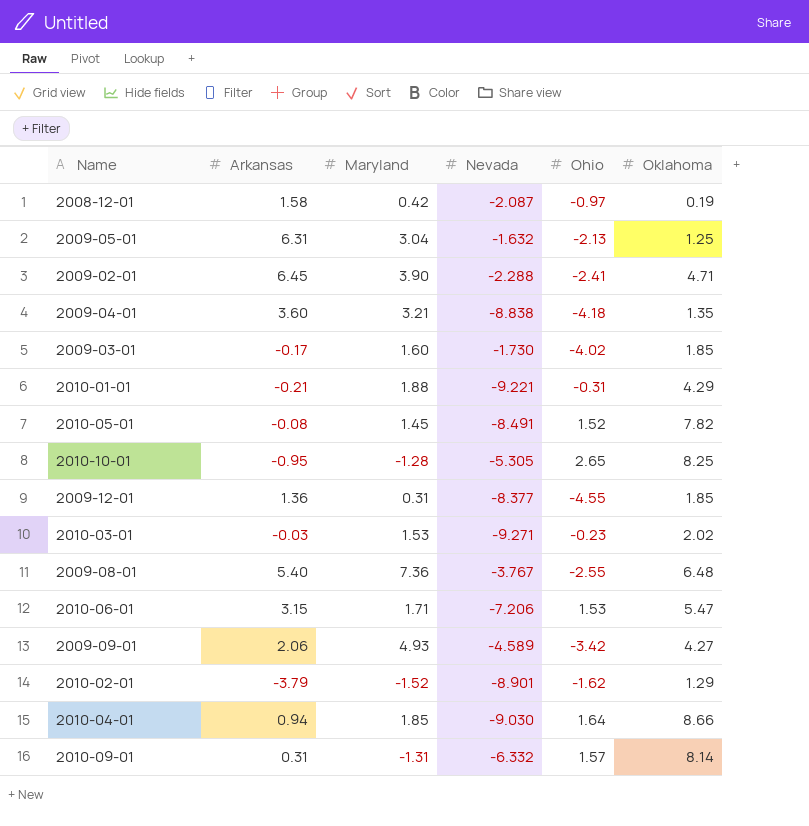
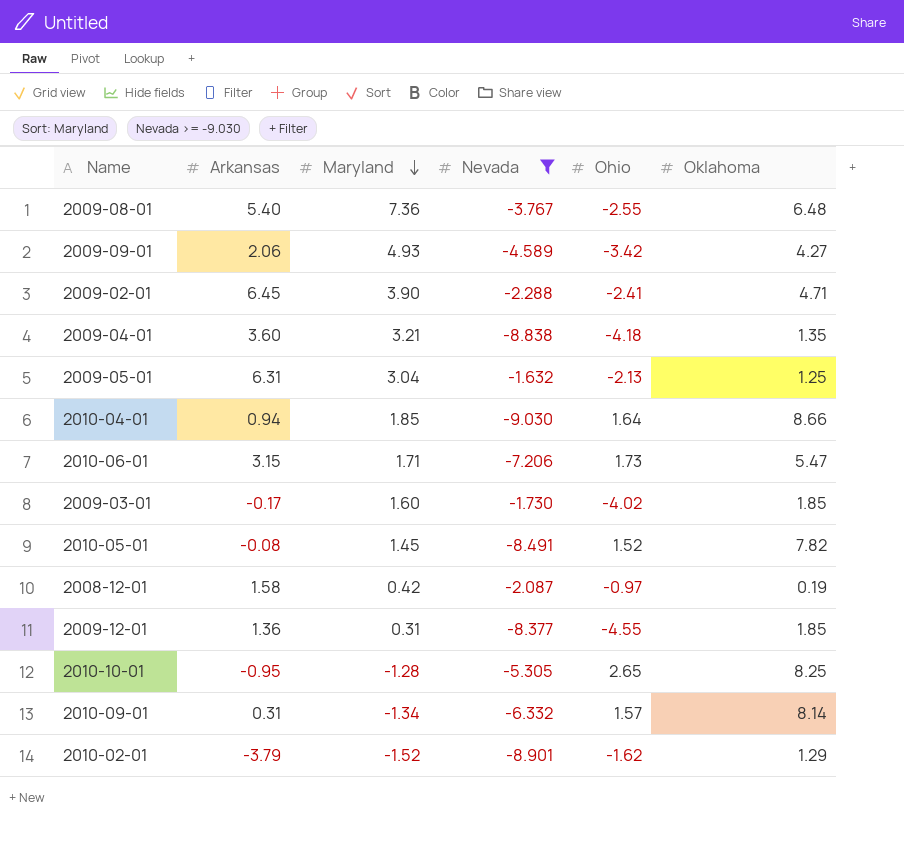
filter: none -> Nevada >= -9.030
row order: none -> Maryland descending
2010-06-01 | Ohio: 1.53 -> 1.73
2010-09-01 | Maryland: -1.31 -> -1.34

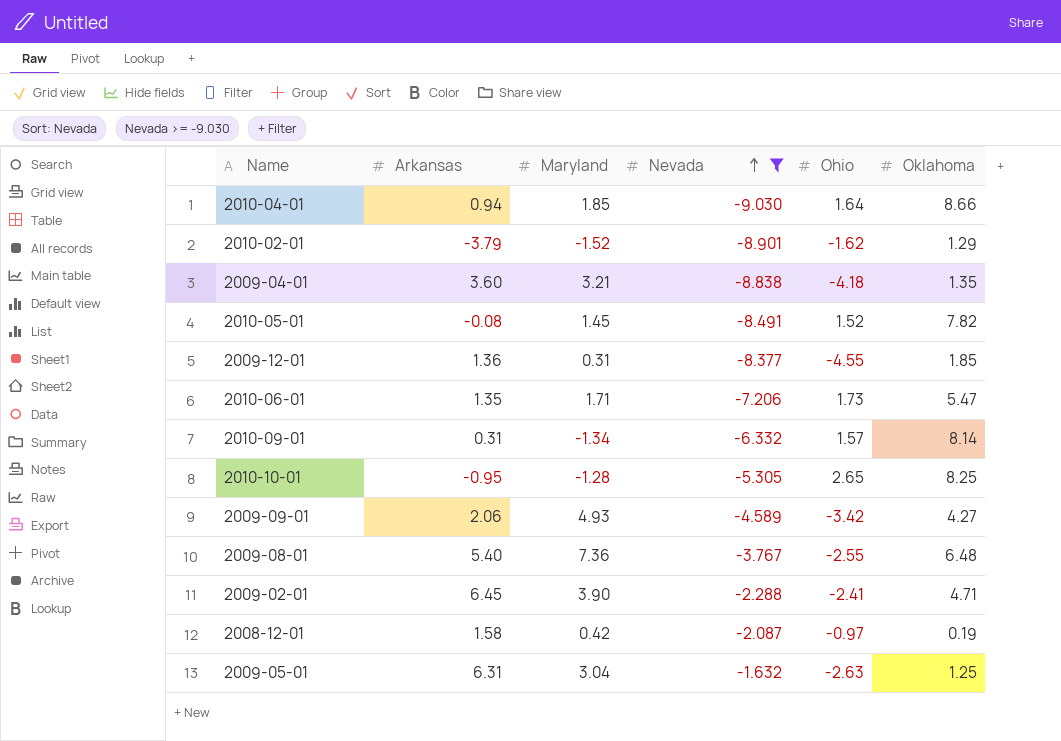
row order: Maryland descending -> Nevada ascending
row 2009-03-01: -0.17 | 1.60 | -1.730 | -4.02 | 1.85 -> none
2010-06-01 | Arkansas: 3.15 -> 1.35
2009-05-01 | Ohio: -2.13 -> -2.63

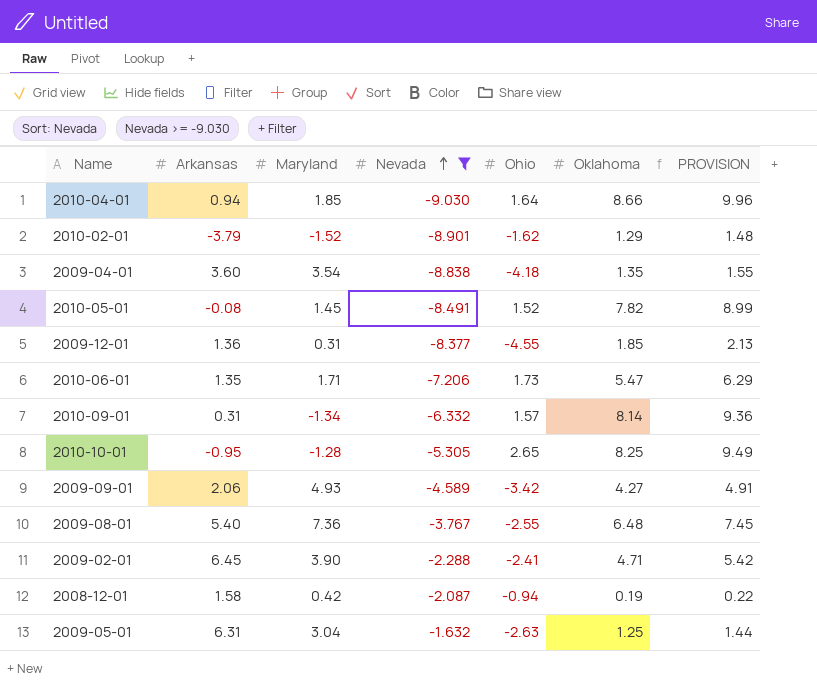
column PROVISION | formula: none -> [Oklahoma] * 1.15
2009-04-01 | Maryland: 3.21 -> 3.54
2008-12-01 | Ohio: -0.97 -> -0.94

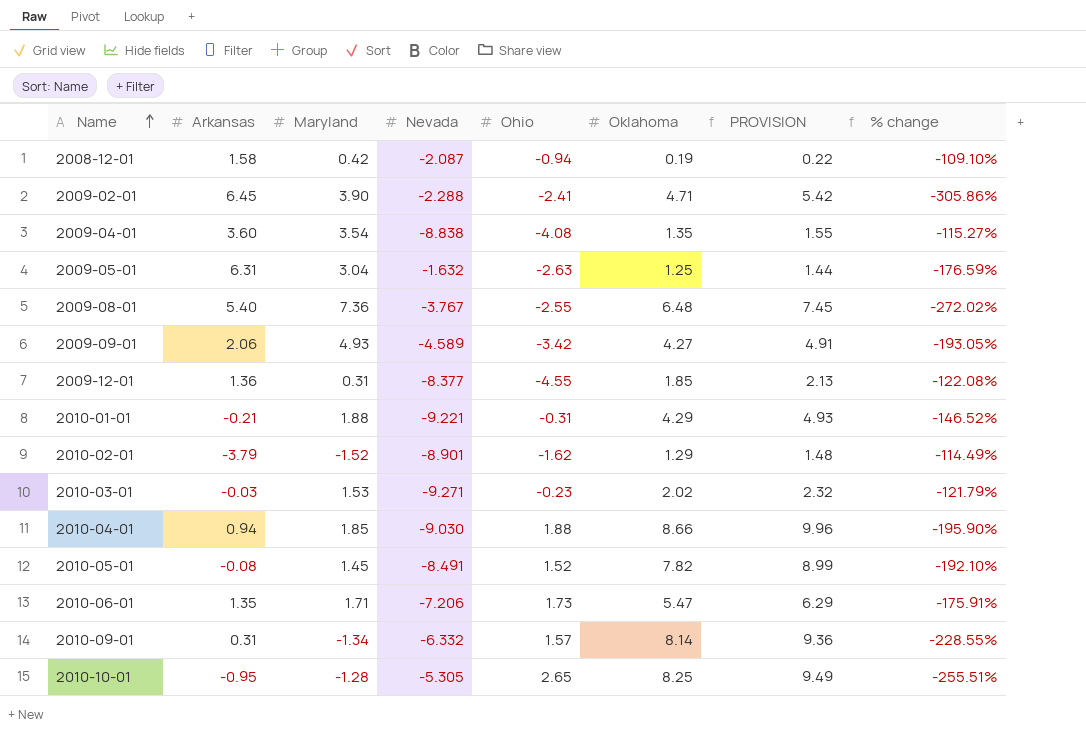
filter: Nevada >= -9.030 -> none
row order: Nevada ascending -> Name ascending
column % change | formula: none -> ([Oklahoma] - [Nevada]) / [Nevada]
2009-04-01 | Ohio: -4.18 -> -4.08
2010-04-01 | Ohio: 1.64 -> 1.88

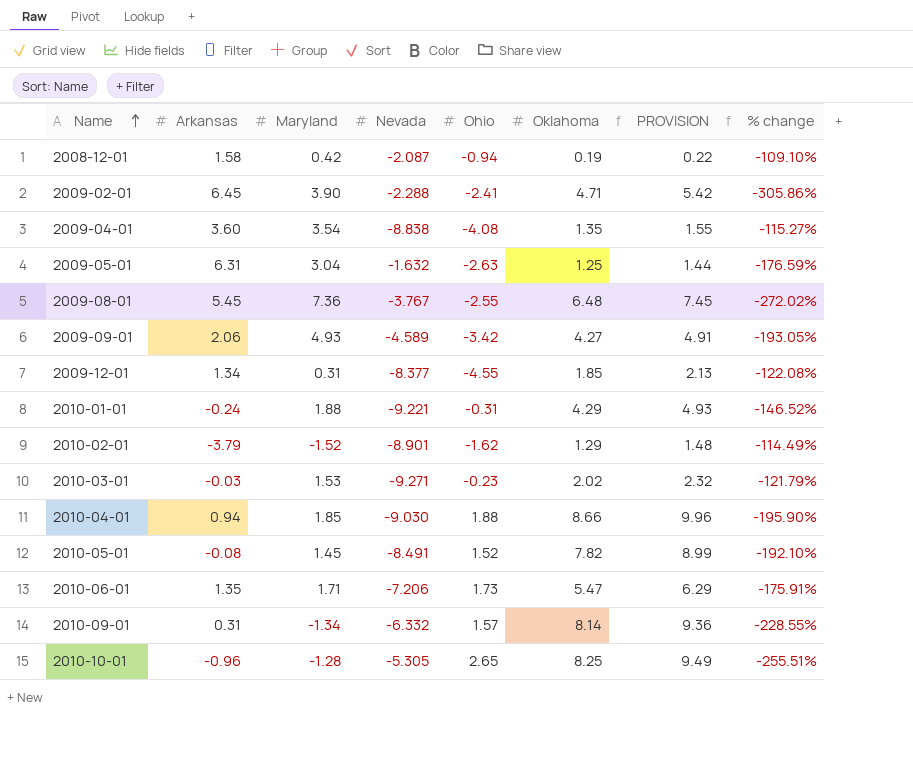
2009-08-01 | Arkansas: 5.40 -> 5.45
2009-12-01 | Arkansas: 1.36 -> 1.34
2010-01-01 | Arkansas: -0.21 -> -0.24
2010-10-01 | Arkansas: -0.95 -> -0.96

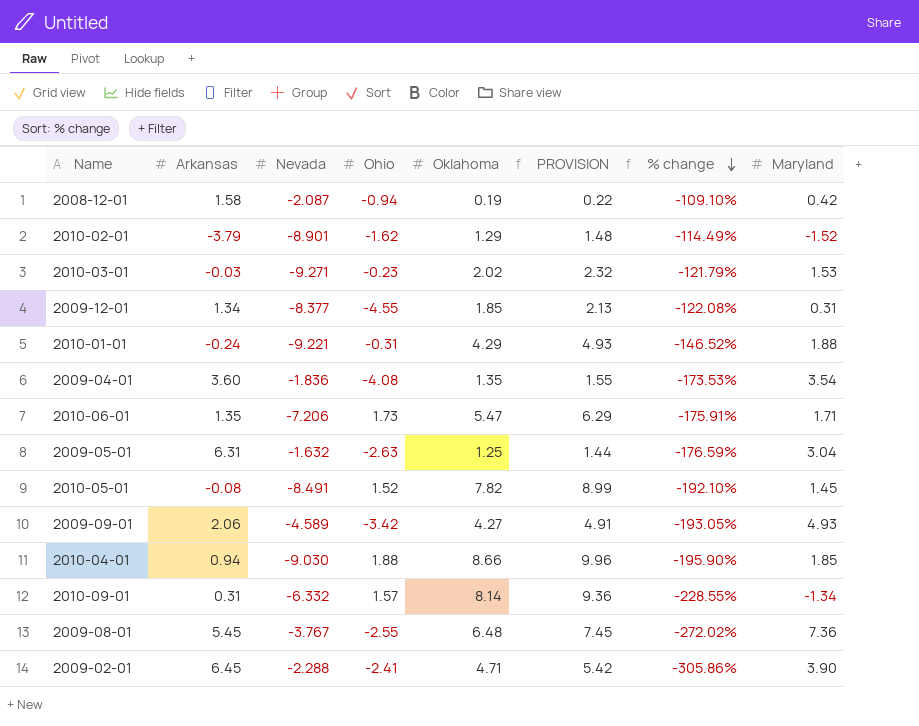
row order: Name ascending -> % change descending
column Maryland | position: 3 -> 8
row 2010-10-01: -0.96 | -1.28 | -5.305 | 2.65 | 8.25 | 9.49 | -255.51% -> none
2009-04-01 | Nevada: -8.838 -> -1.836
2009-04-01 | % change: -115.27% -> -173.53%

